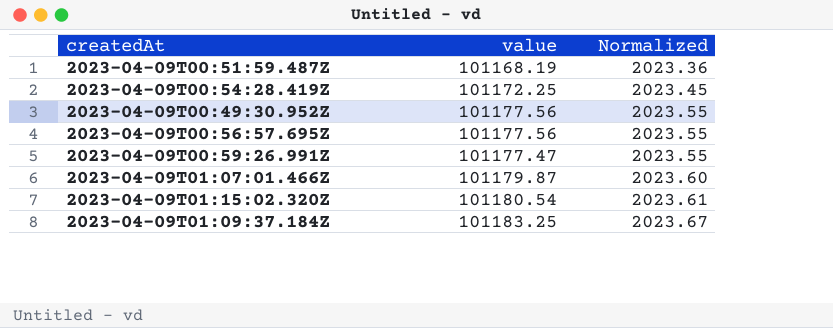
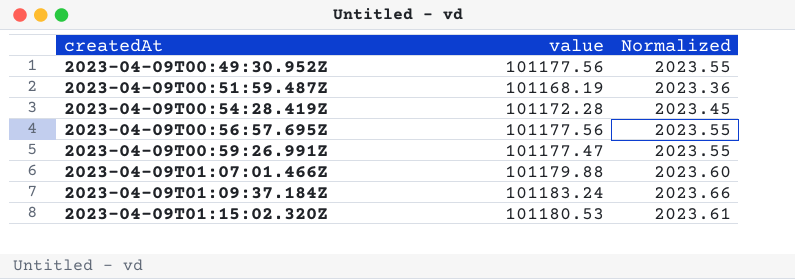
row order: Normalized ascending -> createdAt ascending
2023-04-09T00:54:28.419Z | value: 101172.25 -> 101172.28
2023-04-09T01:07:01.466Z | value: 101179.87 -> 101179.88
2023-04-09T01:09:37.184Z | value: 101183.25 -> 101183.24
2023-04-09T01:09:37.184Z | Normalized: 2023.67 -> 2023.66
2023-04-09T01:15:02.320Z | value: 101180.54 -> 101180.53

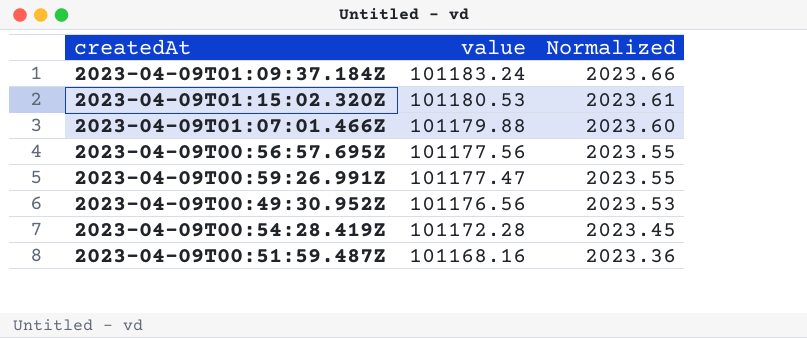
row order: createdAt ascending -> value descending
2023-04-09T00:49:30.952Z | value: 101177.56 -> 101176.56
2023-04-09T00:49:30.952Z | Normalized: 2023.55 -> 2023.53
2023-04-09T00:51:59.487Z | value: 101168.19 -> 101168.16

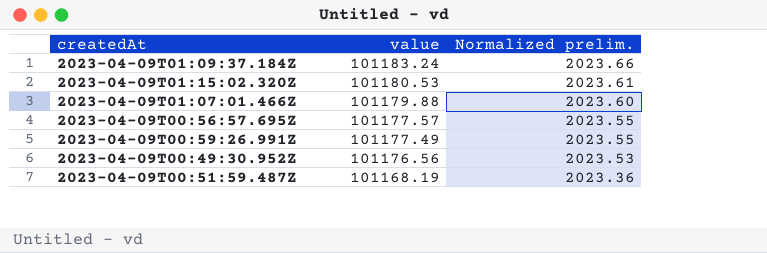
column name: Normalized -> Normalized prelim.
row 2023-04-09T00:54:28.419Z: 101172.28 | 2023.45 -> none
2023-04-09T00:56:57.695Z | value: 101177.56 -> 101177.57
2023-04-09T00:59:26.991Z | value: 101177.47 -> 101177.49
2023-04-09T00:51:59.487Z | value: 101168.16 -> 101168.19

